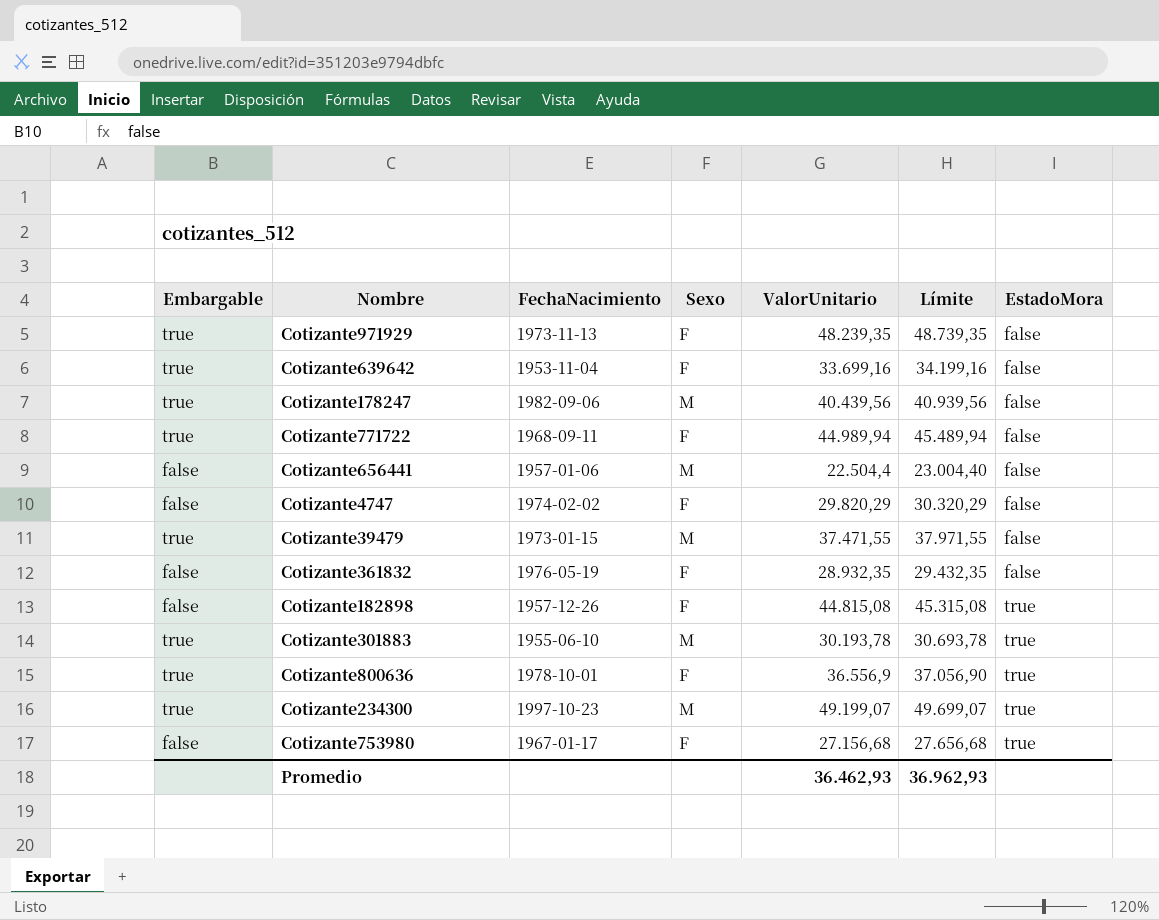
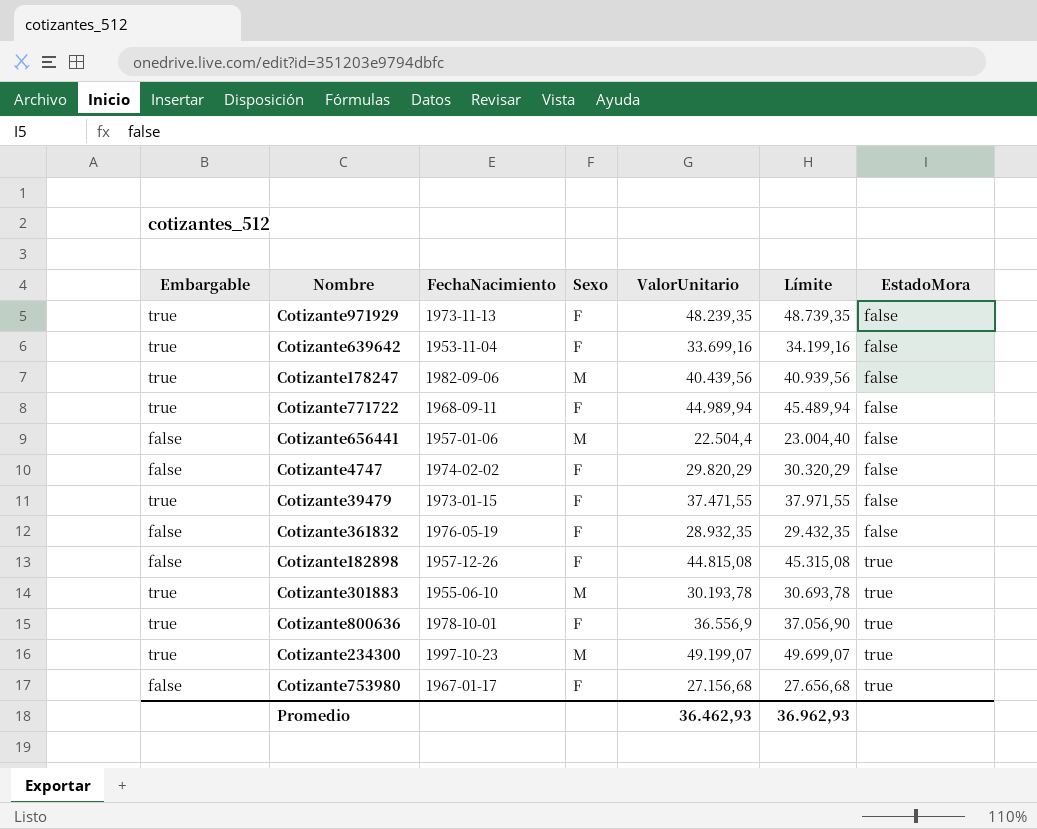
Cotizante39479 | Sexo: M -> F

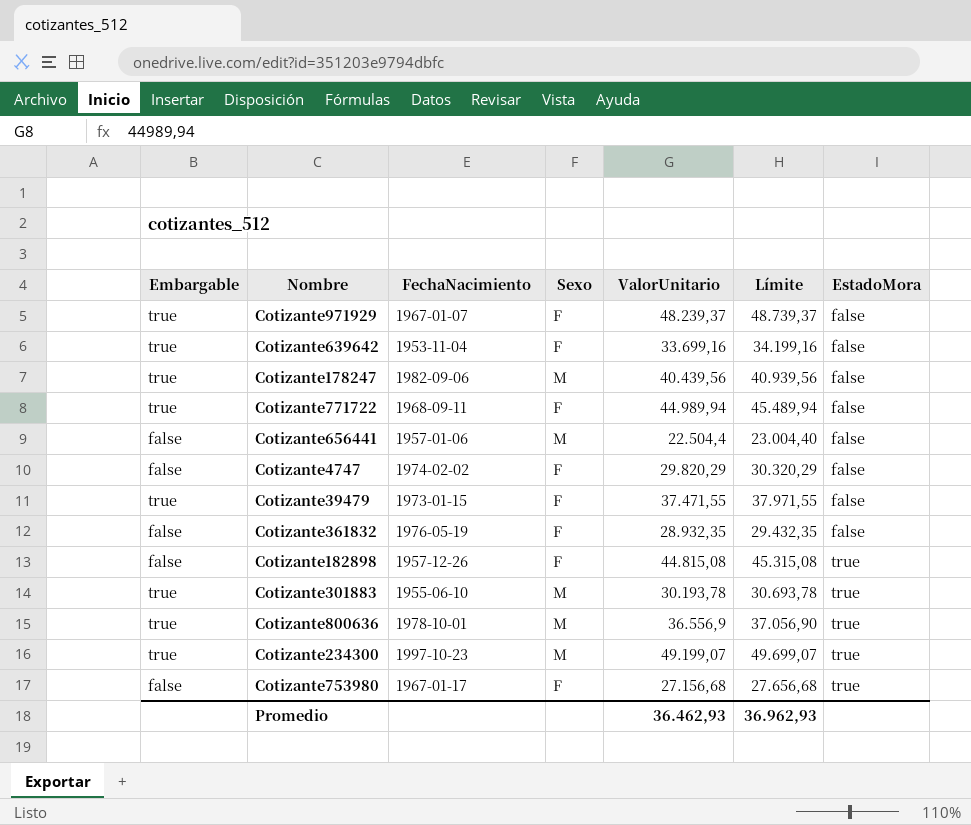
Cotizante971929 | FechaNacimiento: 1973-11-13 -> 1967-01-07
Cotizante971929 | ValorUnitario: 48.239,35 -> 48.239,37
Cotizante971929 | Límite: 48.739,35 -> 48.739,37
Cotizante800636 | Sexo: F -> M

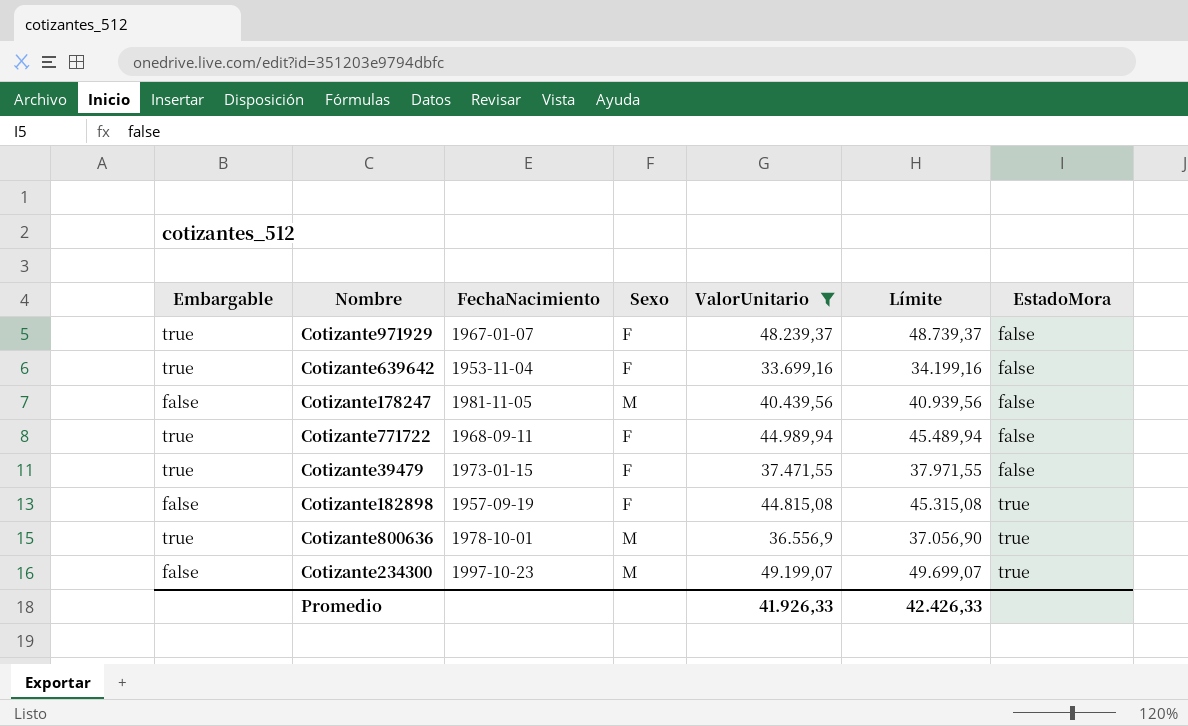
filter: none -> ValorUnitario >= 33.699,16
Cotizante178247 | Embargable: true -> false
Cotizante178247 | FechaNacimiento: 1982-09-06 -> 1981-11-05
Cotizante182898 | FechaNacimiento: 1957-12-26 -> 1957-09-19
Cotizante234300 | Embargable: true -> false
Promedio | ValorUnitario: 36.462,93 -> 41.926,33
Promedio | Límite: 36.962,93 -> 42.426,33

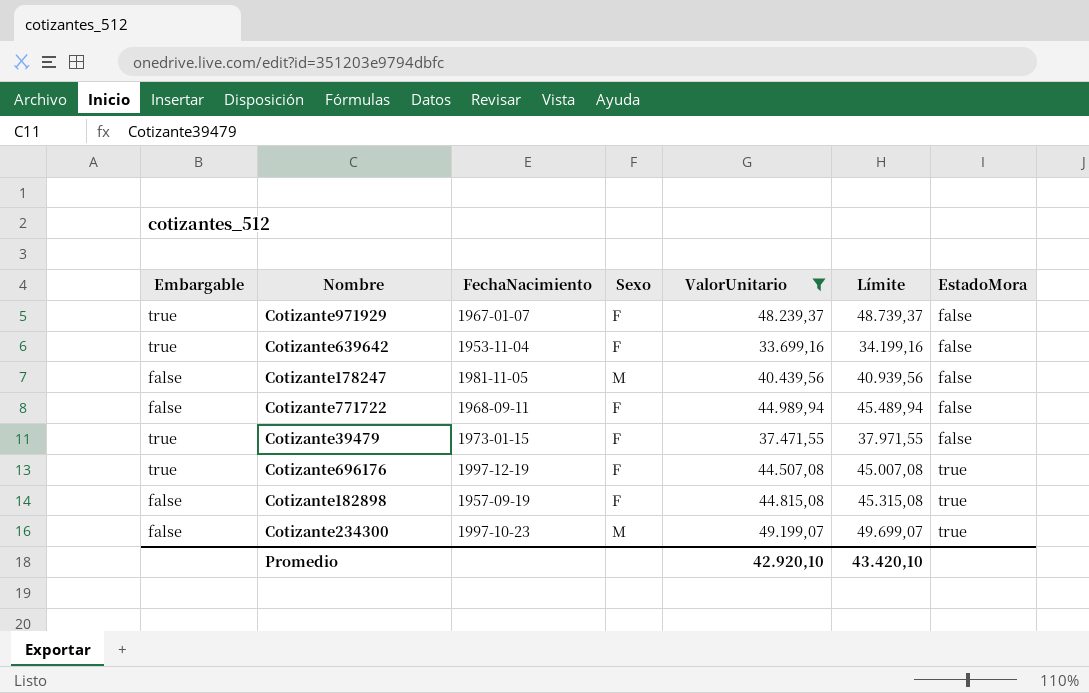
row Cotizante800636: true | 1978-10-01 | M | 36.556,9 | 37.056,90 | true -> none
Cotizante771722 | Embargable: true -> false
row Cotizante696176: none -> true | 1997-12-19 | F | 44.507,08 | 45.007,08 | true
Promedio | ValorUnitario: 41.926,33 -> 42.920,10
Promedio | Límite: 42.426,33 -> 43.420,10

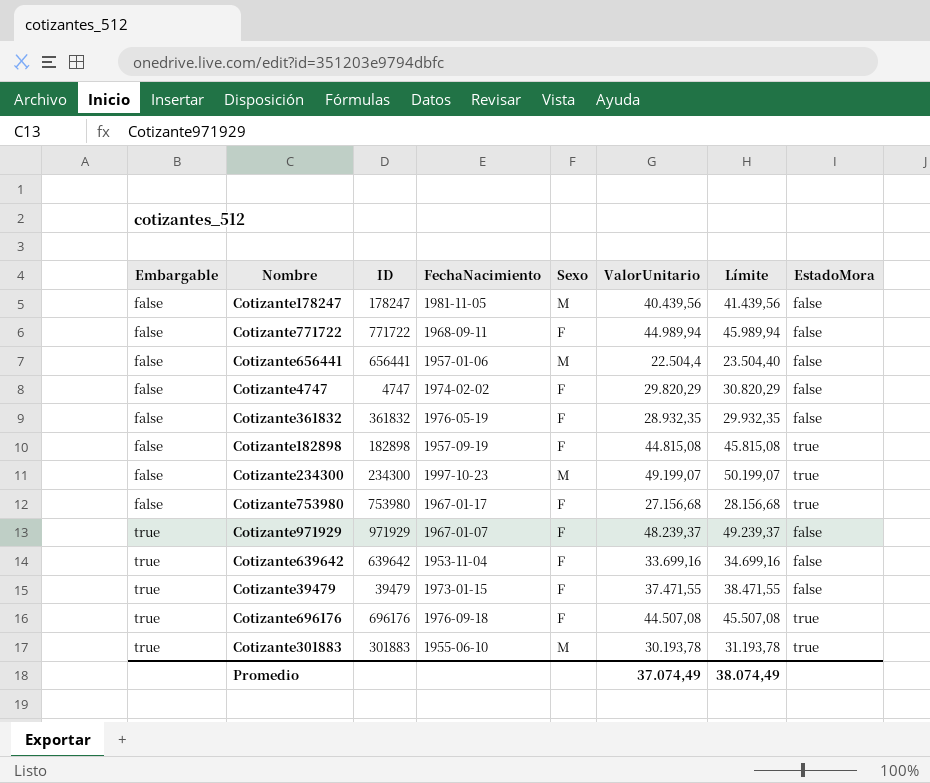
filter: ValorUnitario >= 33.699,16 -> none
row order: EstadoMora ascending -> Embargable ascending
column ID | position: none -> 3
column Límite | formula: [ValorUnitario] + 500 -> [ValorUnitario] + 1000
Cotizante696176 | FechaNacimiento: 1997-12-19 -> 1976-09-18
Promedio | ValorUnitario: 42.920,10 -> 37.074,49
Promedio | Límite: 43.420,10 -> 38.074,49

